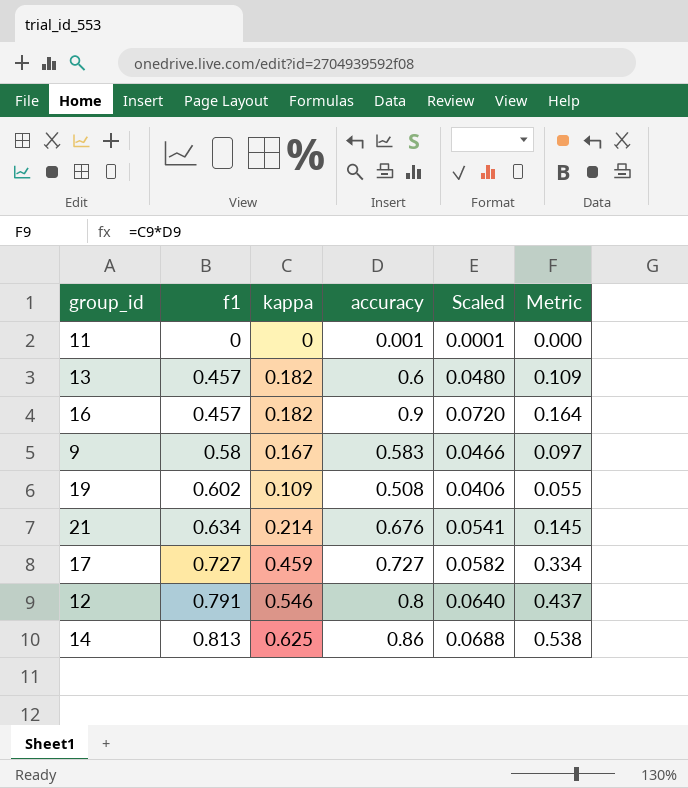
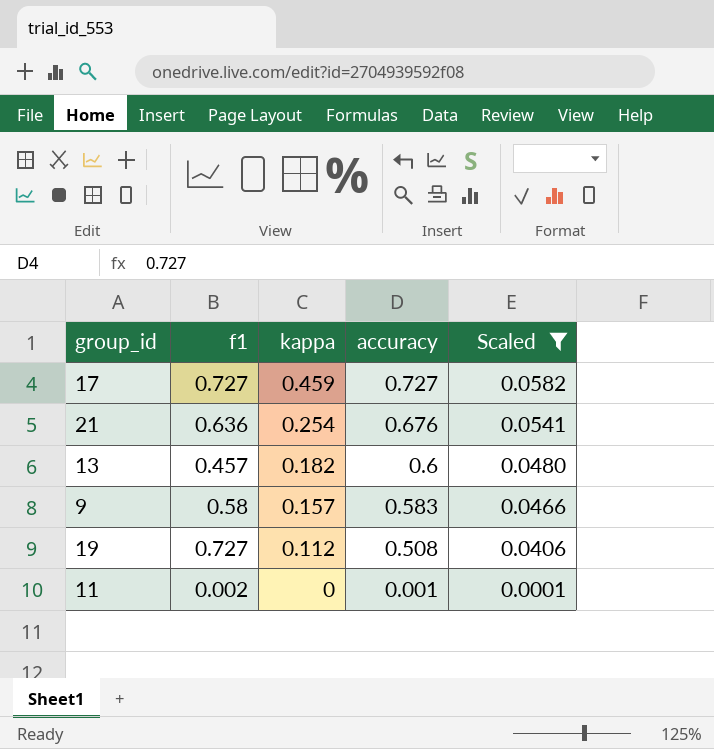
filter: none -> Scaled <= 0.0582
row order: f1 ascending -> kappa descending
column Metric | formula: [kappa] * [accuracy] -> none
21 | f1: 0.634 -> 0.636
21 | kappa: 0.214 -> 0.254
9 | kappa: 0.167 -> 0.157
19 | f1: 0.602 -> 0.727
19 | kappa: 0.109 -> 0.112
11 | f1: 0 -> 0.002

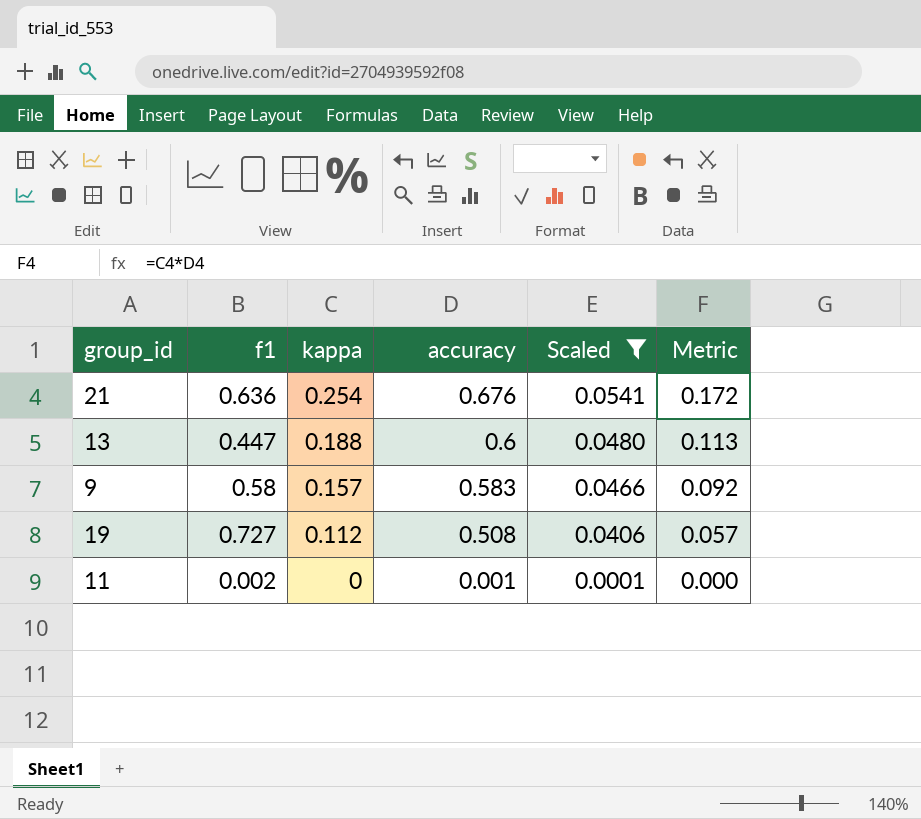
column Metric | formula: none -> [kappa] * [accuracy]
row 17: 0.727 | 0.459 | 0.727 | 0.0582 -> none
13 | f1: 0.457 -> 0.447
13 | kappa: 0.182 -> 0.188

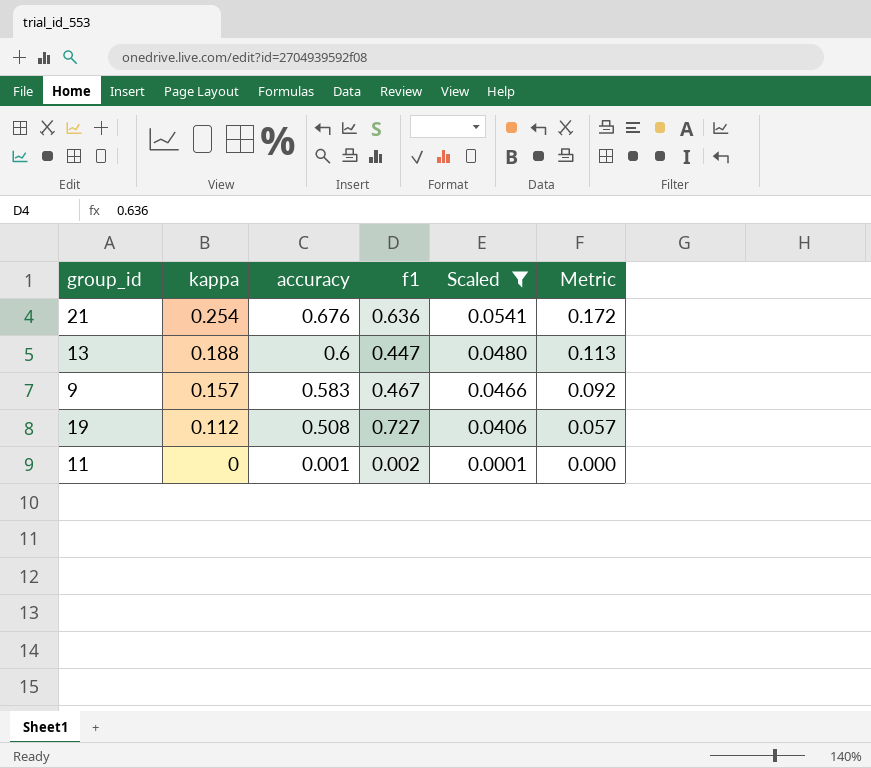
column f1 | position: 2 -> 4
9 | f1: 0.58 -> 0.467

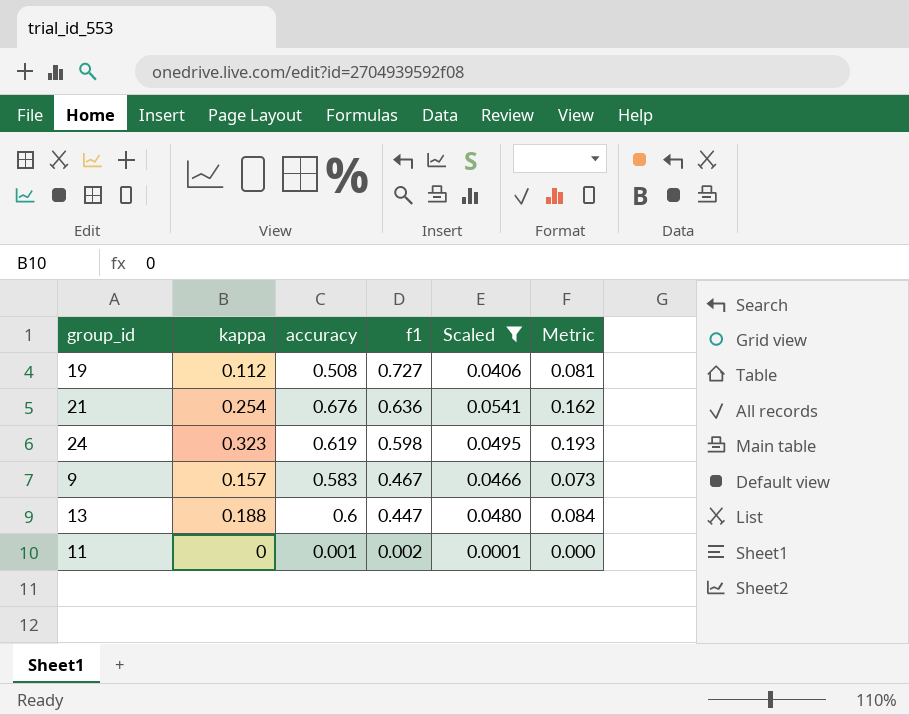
row order: kappa descending -> f1 descending
column Metric | formula: [kappa] * [accuracy] -> [kappa] * [f1]
row 24: none -> 0.323 | 0.619 | 0.598 | 0.0495 | 0.193

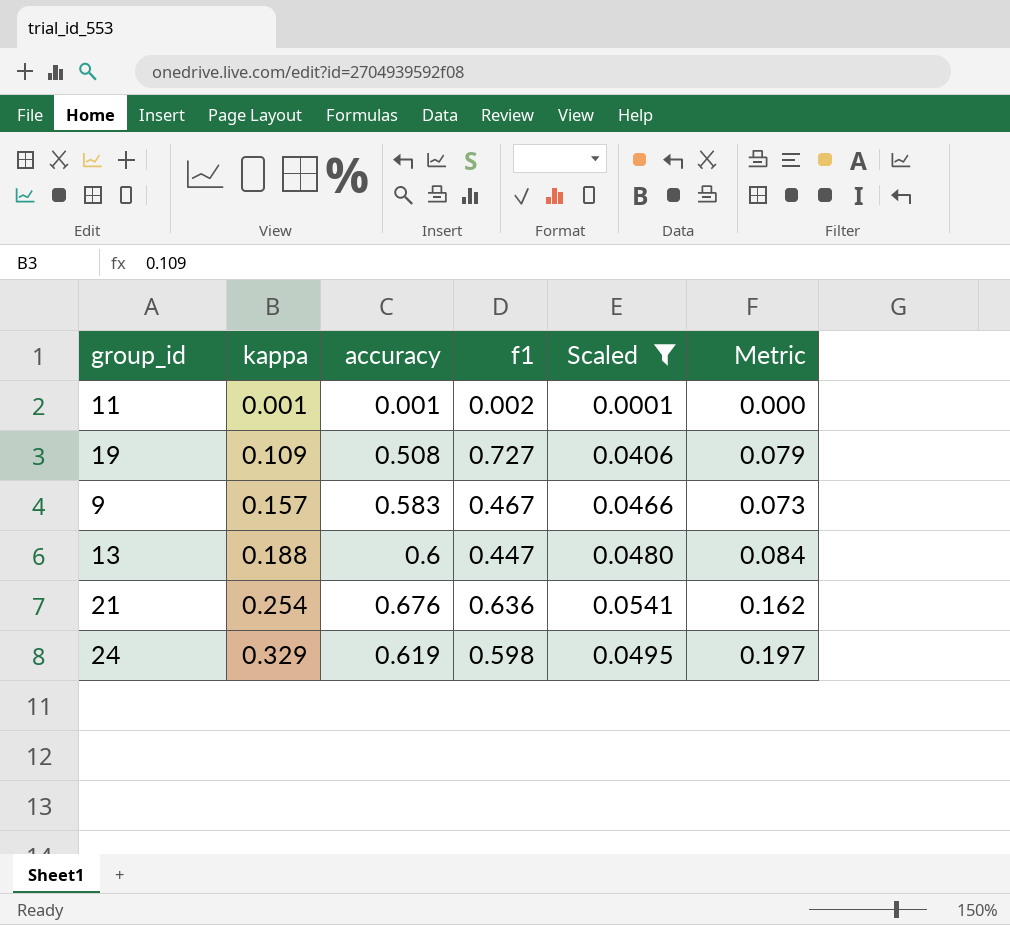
row order: f1 descending -> kappa ascending
11 | kappa: 0 -> 0.001
19 | kappa: 0.112 -> 0.109
19 | Metric: 0.081 -> 0.079
24 | kappa: 0.323 -> 0.329
24 | Metric: 0.193 -> 0.197

